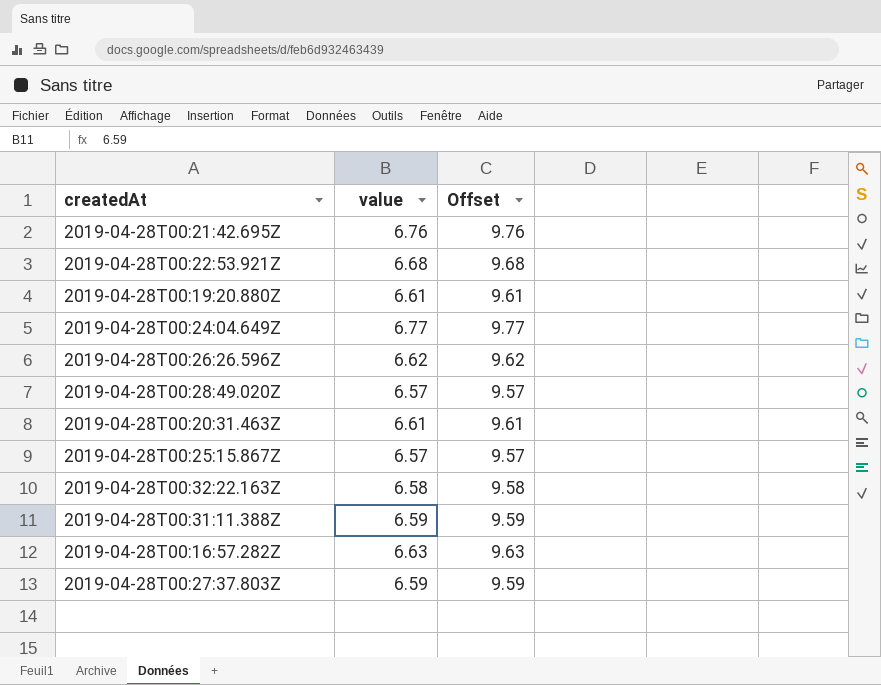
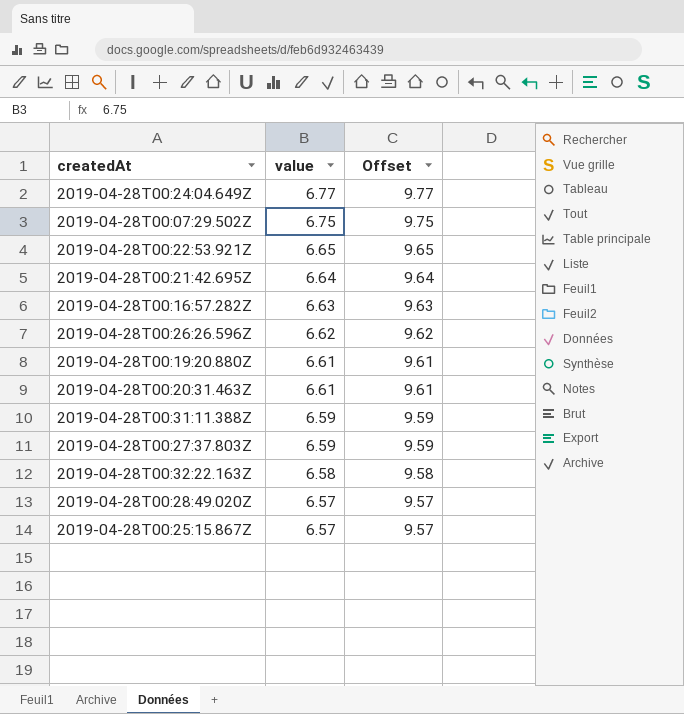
row order: none -> value descending
row 2019-04-28T00:07:29.502Z: none -> 6.75 | 9.75
2019-04-28T00:22:53.921Z | value: 6.68 -> 6.65
2019-04-28T00:22:53.921Z | Offset: 9.68 -> 9.65
2019-04-28T00:21:42.695Z | value: 6.76 -> 6.64
2019-04-28T00:21:42.695Z | Offset: 9.76 -> 9.64

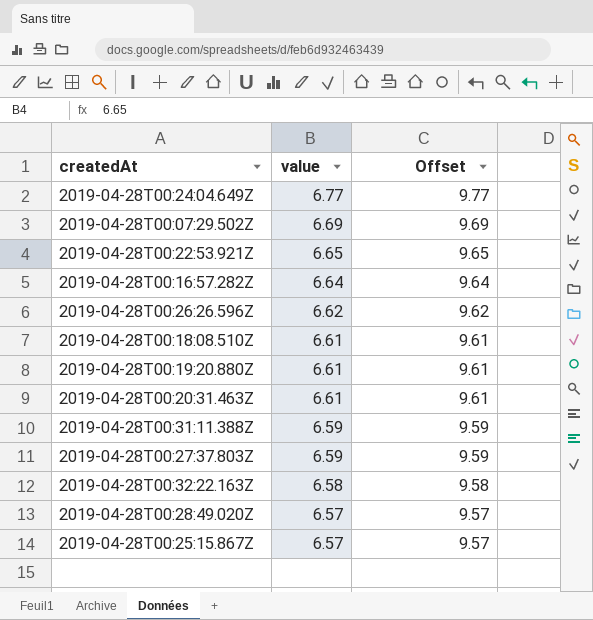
row 2019-04-28T00:21:42.695Z: 6.64 | 9.64 -> none
2019-04-28T00:07:29.502Z | value: 6.75 -> 6.69
2019-04-28T00:07:29.502Z | Offset: 9.75 -> 9.69
2019-04-28T00:16:57.282Z | value: 6.63 -> 6.64
2019-04-28T00:16:57.282Z | Offset: 9.63 -> 9.64
row 2019-04-28T00:18:08.510Z: none -> 6.61 | 9.61

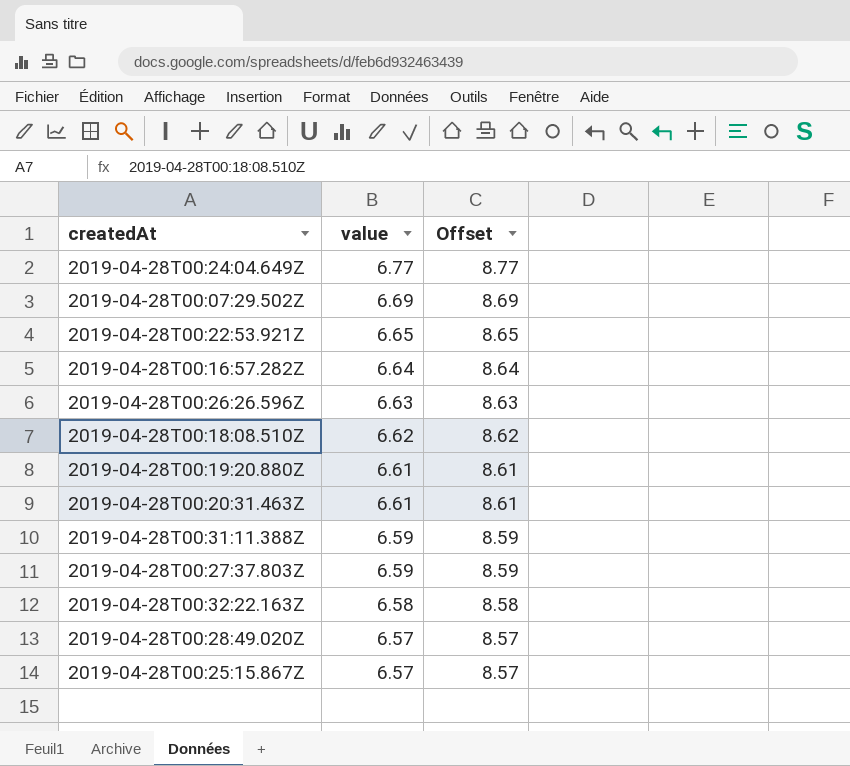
column Offset | formula: [value] + 3 -> [value] + 2
2019-04-28T00:26:26.596Z | value: 6.62 -> 6.63
2019-04-28T00:18:08.510Z | value: 6.61 -> 6.62

